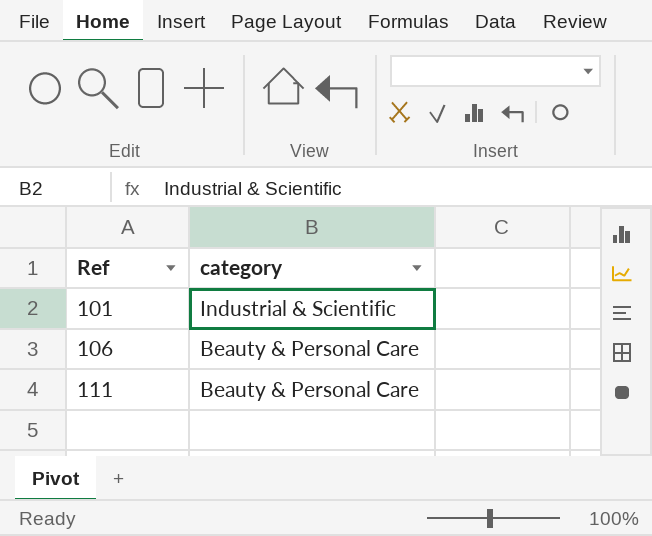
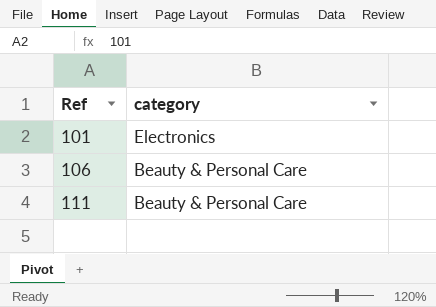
101 | category: Industrial & Scientific -> Electronics

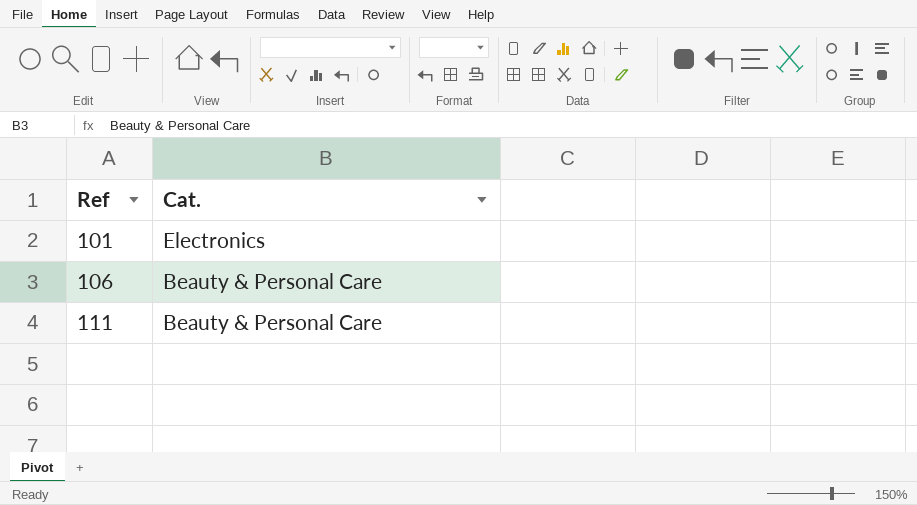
column name: category -> Cat.

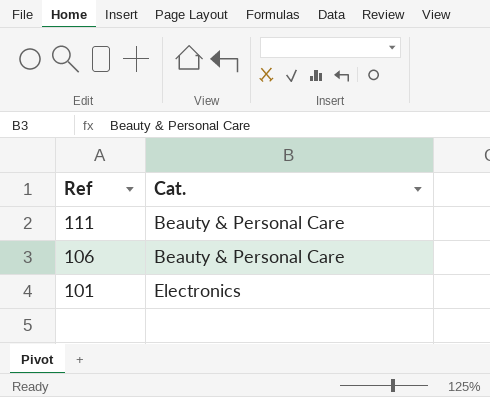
row order: Ref ascending -> Ref descending

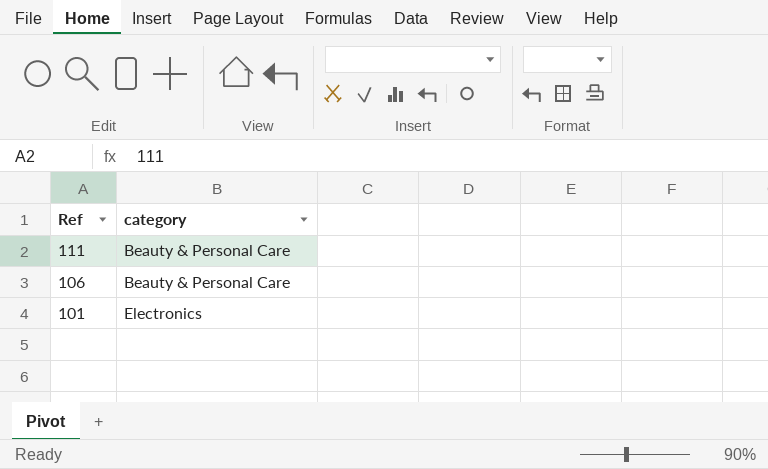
column name: Cat. -> category

